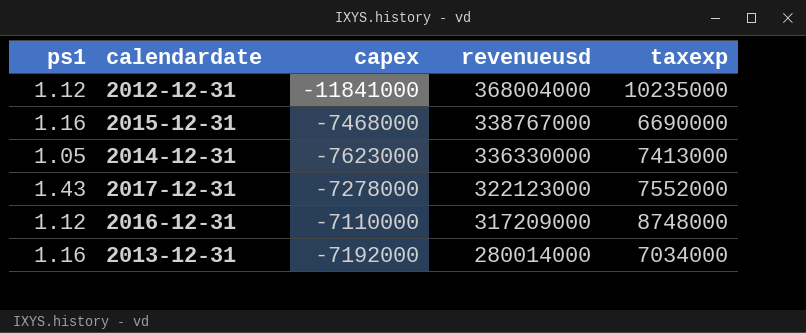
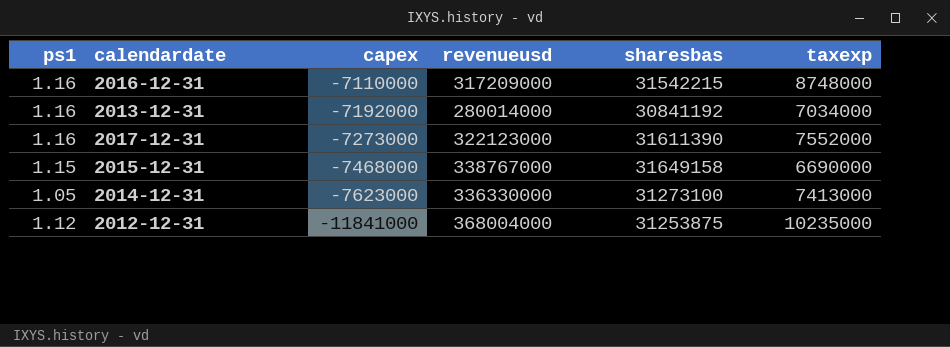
row order: revenueusd descending -> capex descending
column sharesbas | position: none -> 5
2016-12-31 | ps1: 1.12 -> 1.16
2017-12-31 | ps1: 1.43 -> 1.16
2017-12-31 | capex: -7278000 -> -7273000
2015-12-31 | ps1: 1.16 -> 1.15

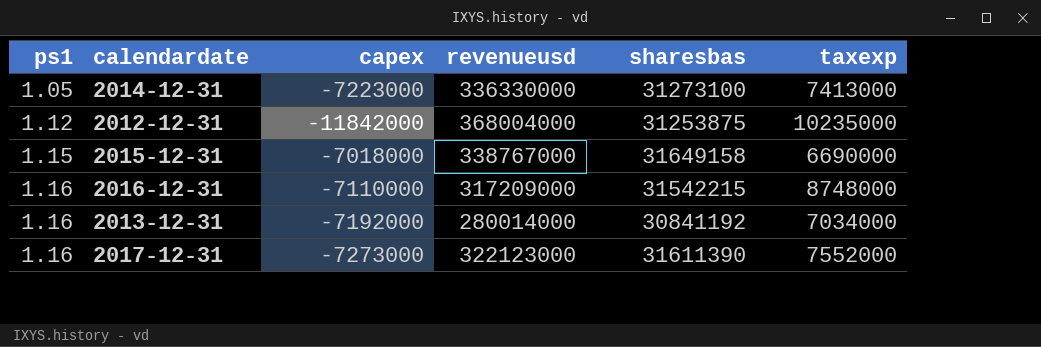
row order: capex descending -> ps1 ascending
2014-12-31 | capex: -7623000 -> -7223000
2012-12-31 | capex: -11841000 -> -11842000
2015-12-31 | capex: -7468000 -> -7018000

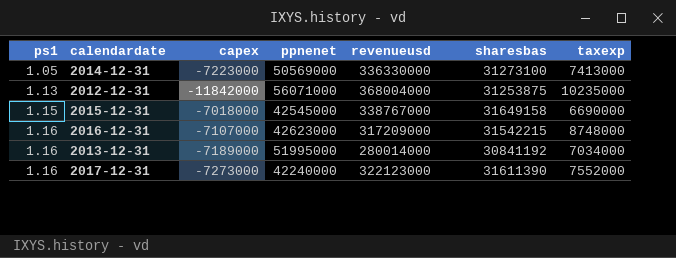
column ppnenet | position: none -> 4
2012-12-31 | ps1: 1.12 -> 1.13
2016-12-31 | capex: -7110000 -> -7107000
2013-12-31 | capex: -7192000 -> -7189000

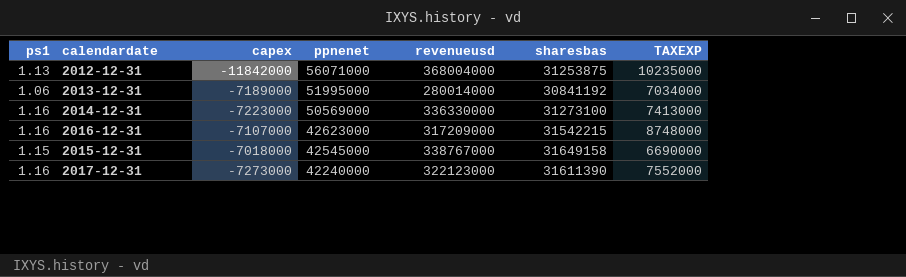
row order: ps1 ascending -> ppnenet descending
column name: taxexp -> TAXEXP
2013-12-31 | ps1: 1.16 -> 1.06
2014-12-31 | ps1: 1.05 -> 1.16

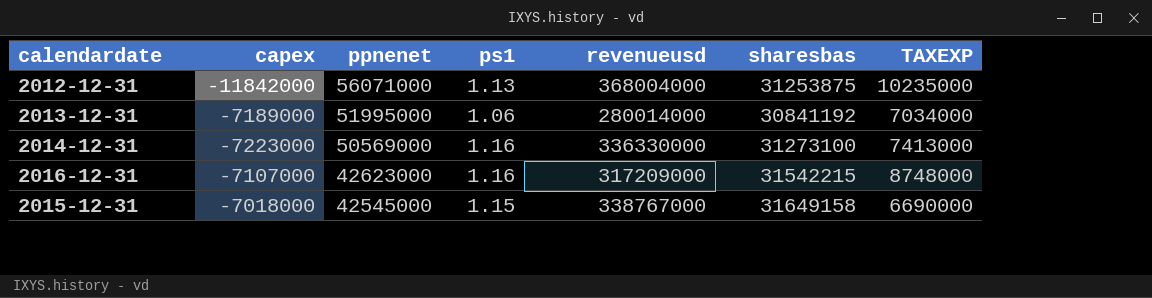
column ps1 | position: 1 -> 4
row 2017-12-31: 1.16 | -7273000 | 42240000 | 322123000 | 31611390 | 7552000 -> none

